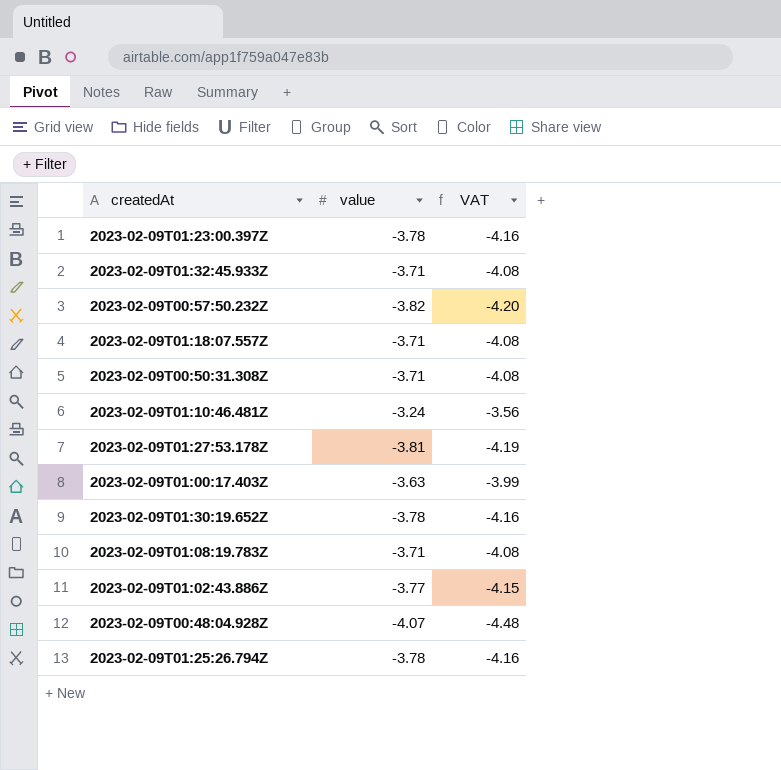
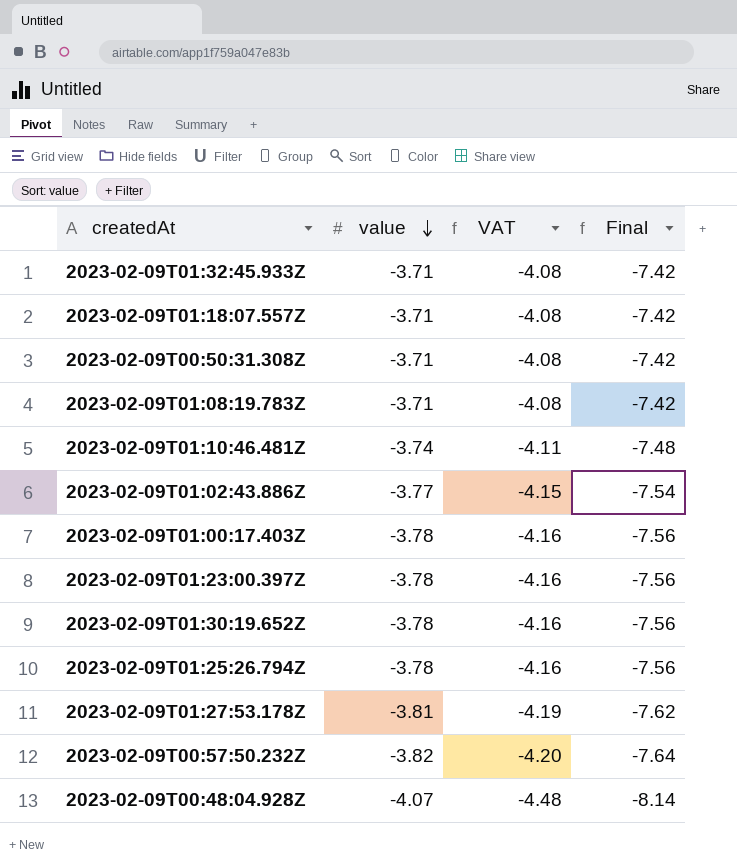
row order: none -> value descending
column Final | formula: none -> [value] * 2
2023-02-09T01:10:46.481Z | value: -3.24 -> -3.74
2023-02-09T01:10:46.481Z | VAT: -3.56 -> -4.11
2023-02-09T01:00:17.403Z | value: -3.63 -> -3.78
2023-02-09T01:00:17.403Z | VAT: -3.99 -> -4.16

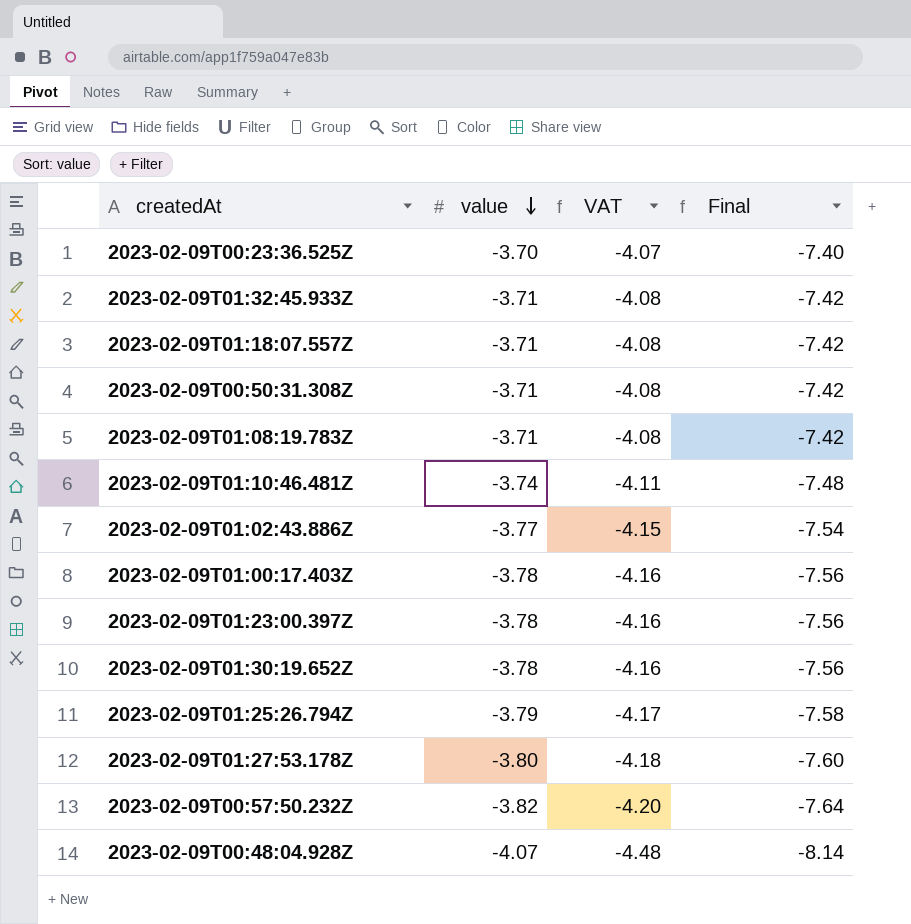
row 2023-02-09T00:23:36.525Z: none -> -3.70 | -4.07 | -7.40
2023-02-09T01:25:26.794Z | value: -3.78 -> -3.79
2023-02-09T01:25:26.794Z | VAT: -4.16 -> -4.17
2023-02-09T01:25:26.794Z | Final: -7.56 -> -7.58
2023-02-09T01:27:53.178Z | value: -3.81 -> -3.80
2023-02-09T01:27:53.178Z | VAT: -4.19 -> -4.18
2023-02-09T01:27:53.178Z | Final: -7.62 -> -7.60

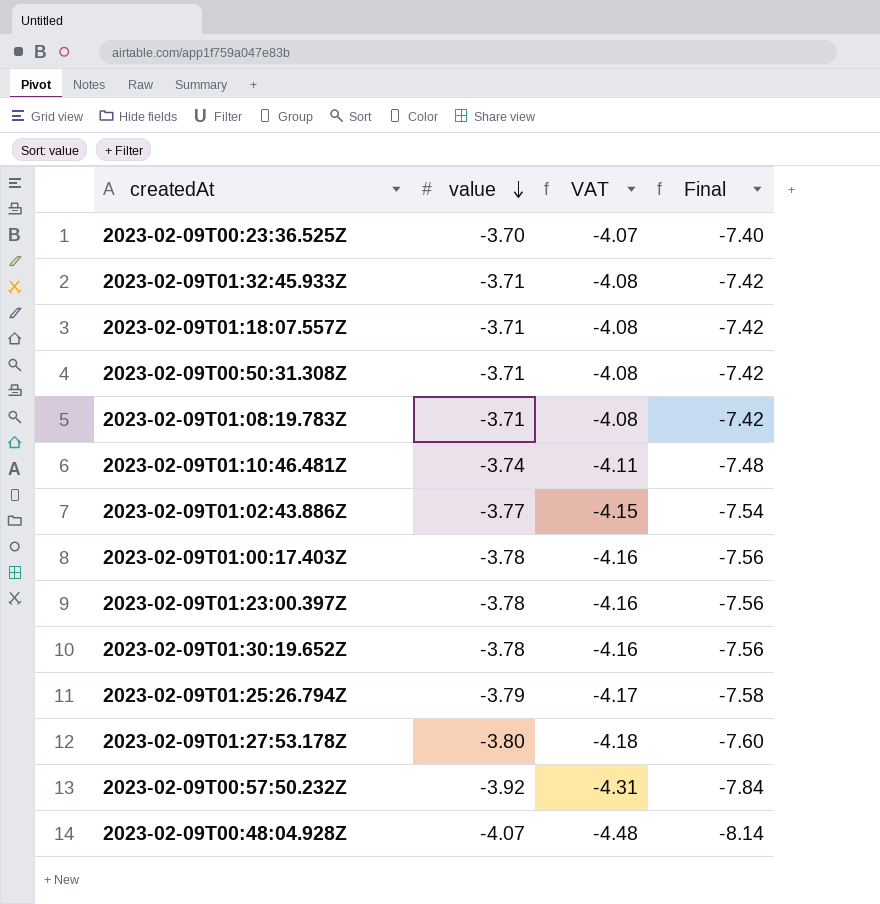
2023-02-09T00:57:50.232Z | value: -3.82 -> -3.92
2023-02-09T00:57:50.232Z | VAT: -4.20 -> -4.31
2023-02-09T00:57:50.232Z | Final: -7.64 -> -7.84

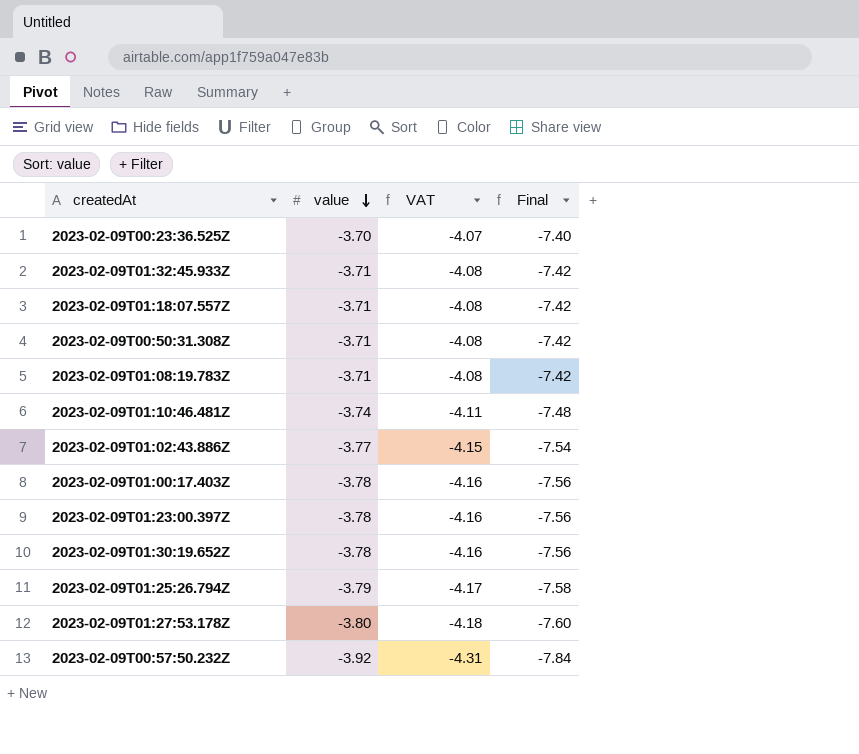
row 2023-02-09T00:48:04.928Z: -4.07 | -4.48 | -8.14 -> none

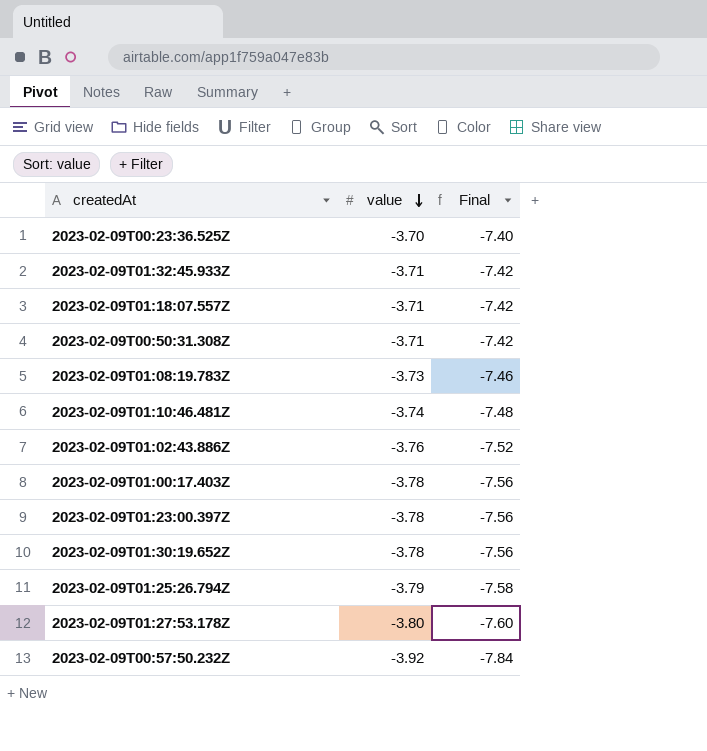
column VAT | formula: [value] * 1.1 -> none
2023-02-09T01:08:19.783Z | value: -3.71 -> -3.73
2023-02-09T01:08:19.783Z | Final: -7.42 -> -7.46
2023-02-09T01:02:43.886Z | value: -3.77 -> -3.76
2023-02-09T01:02:43.886Z | Final: -7.54 -> -7.52

